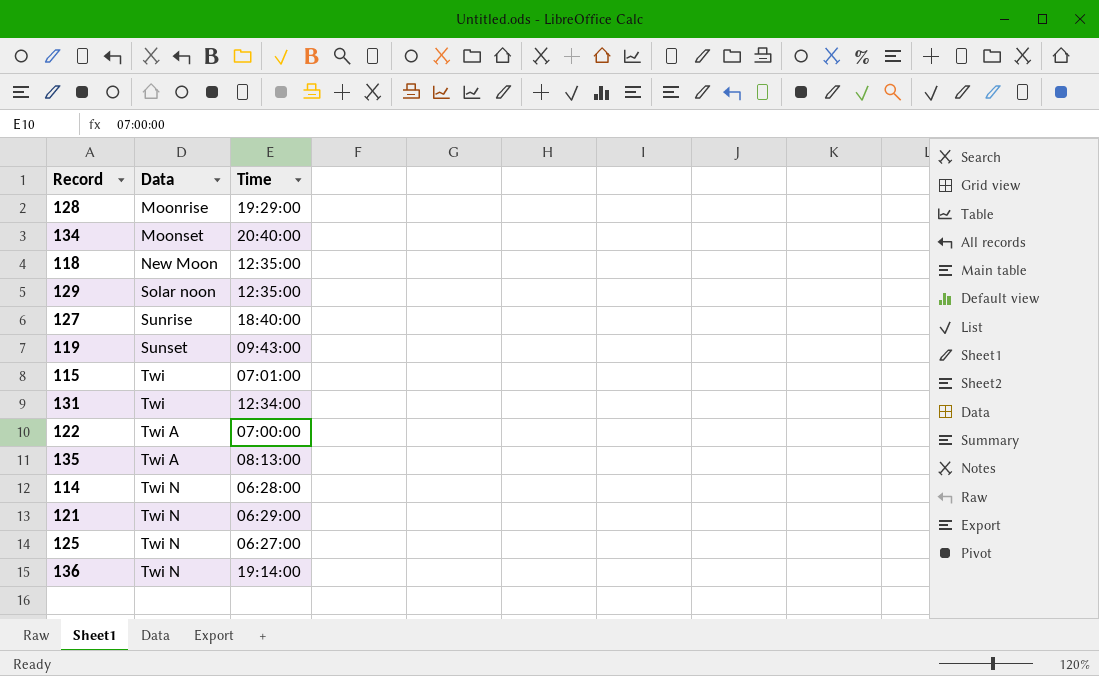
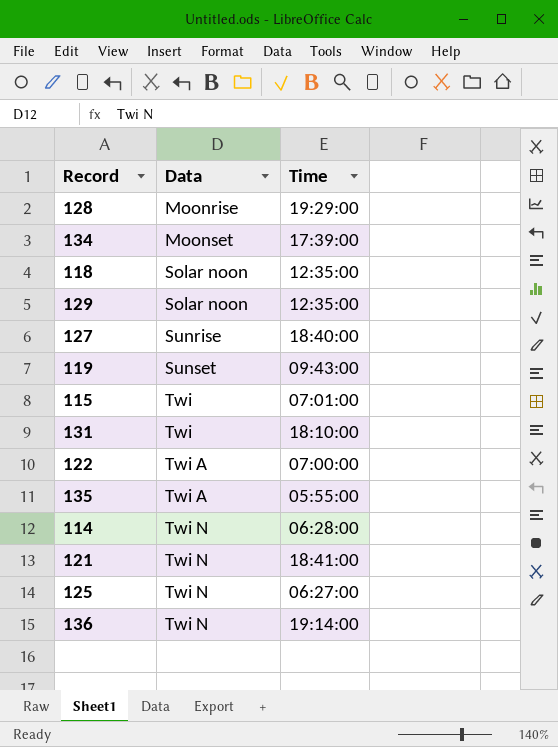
134 | Time: 20:40:00 -> 17:39:00
118 | Data: New Moon -> Solar noon
131 | Time: 12:34:00 -> 18:10:00
135 | Time: 08:13:00 -> 05:55:00
121 | Time: 06:29:00 -> 18:41:00

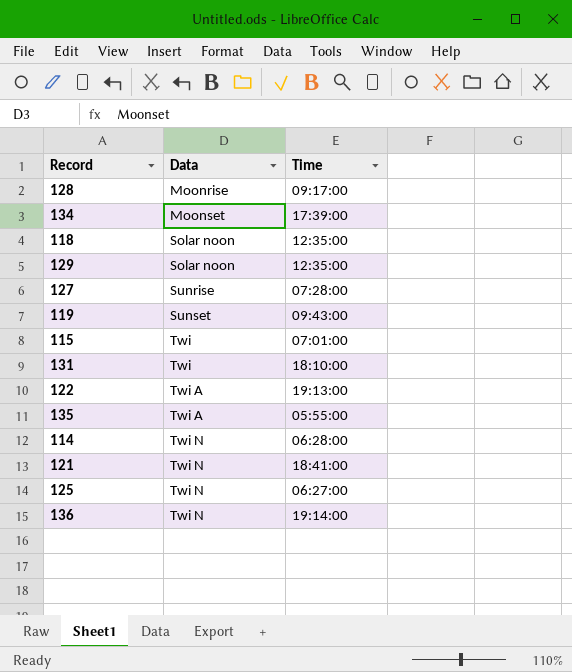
128 | Time: 19:29:00 -> 09:17:00
127 | Time: 18:40:00 -> 07:28:00
122 | Time: 07:00:00 -> 19:13:00

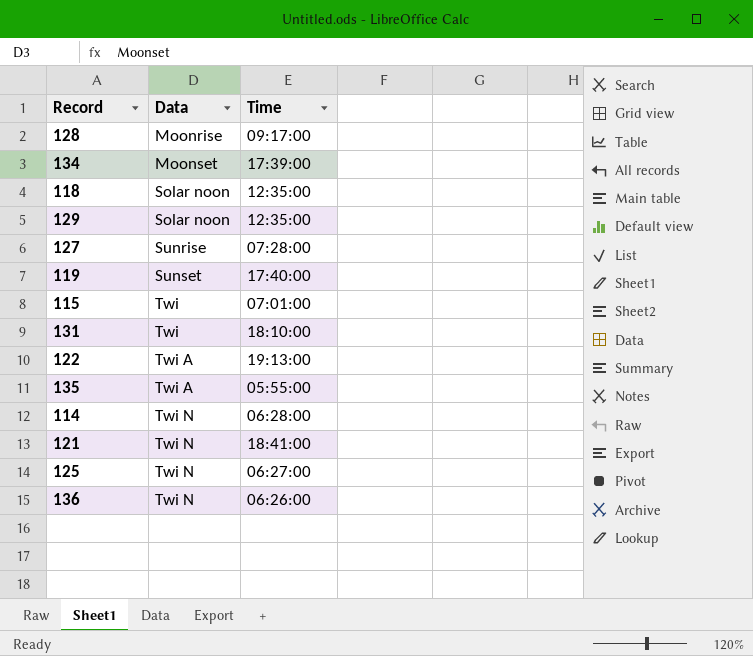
119 | Time: 09:43:00 -> 17:40:00
136 | Time: 19:14:00 -> 06:26:00

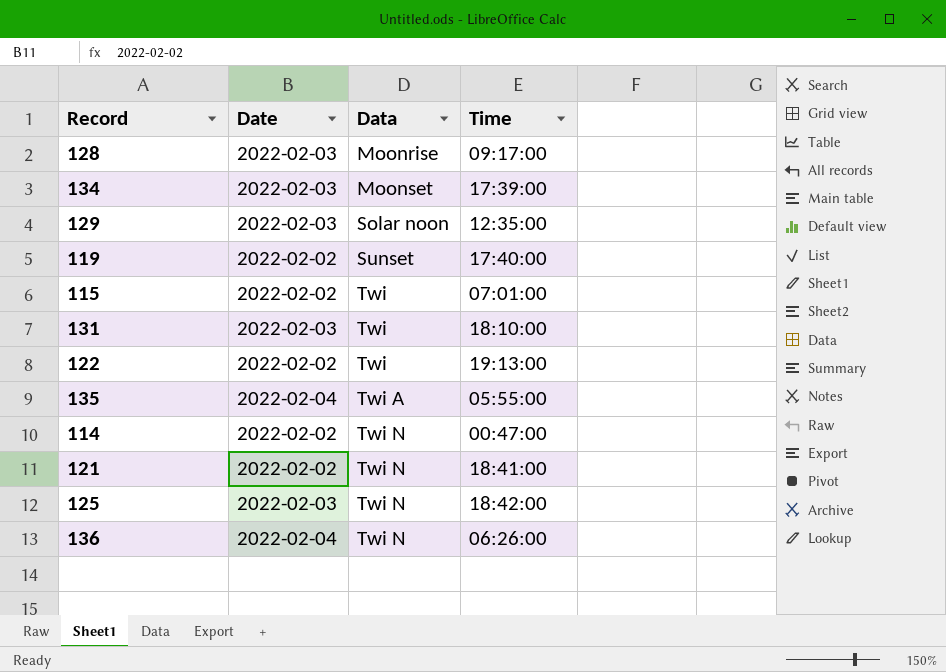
column Date | position: none -> 2
row 118: Solar noon | 12:35:00 -> none
row 127: Sunrise | 07:28:00 -> none
122 | Data: Twi A -> Twi
114 | Time: 06:28:00 -> 00:47:00
125 | Time: 06:27:00 -> 18:42:00

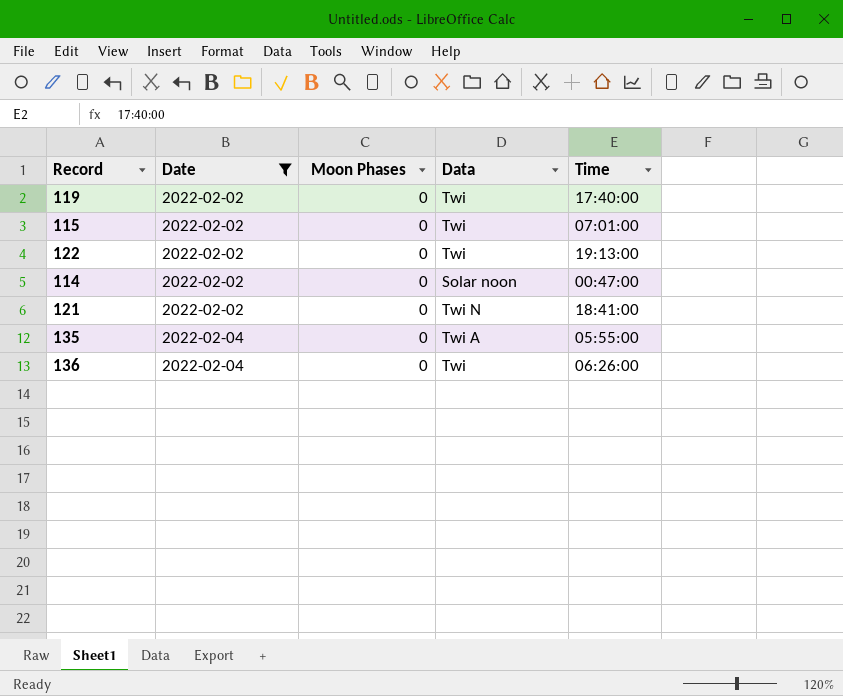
filter: none -> Date != 2022-02-03
row order: Data ascending -> Date ascending
column Moon Phases | position: none -> 3
119 | Data: Sunset -> Twi
114 | Data: Twi N -> Solar noon
136 | Data: Twi N -> Twi

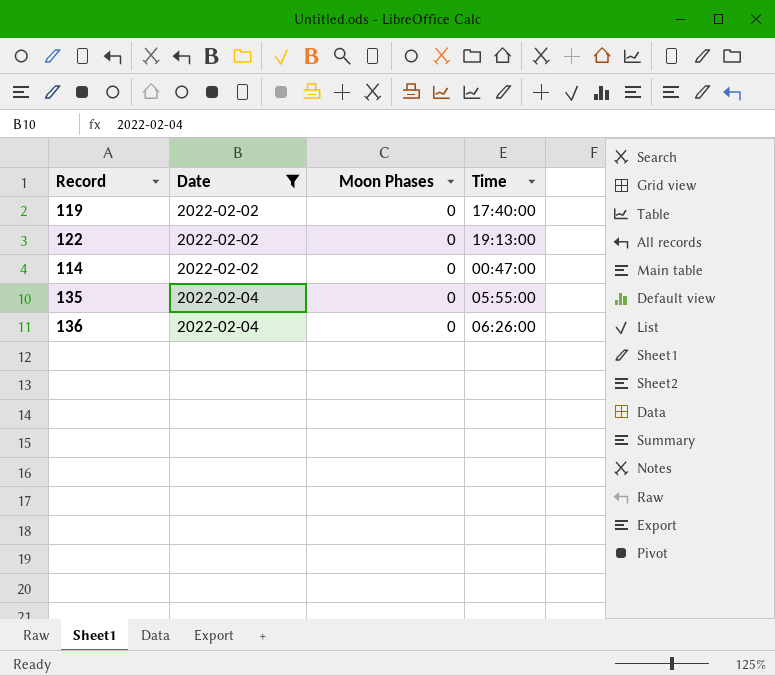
column Data | position: 4 -> none
row 115: 2022-02-02 | 0 | Twi | 07:01:00 -> none
row 121: 2022-02-02 | 0 | Twi N | 18:41:00 -> none

